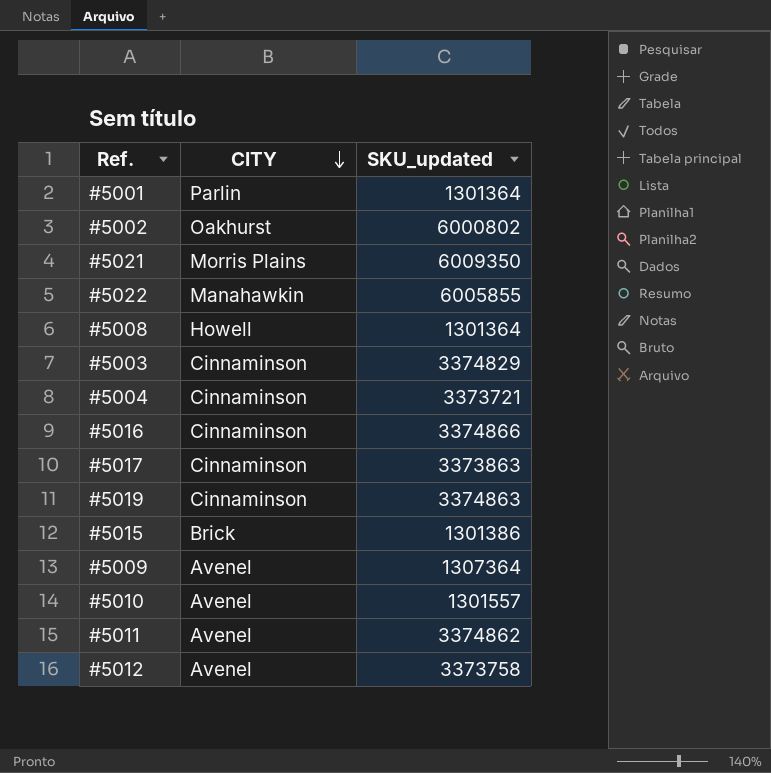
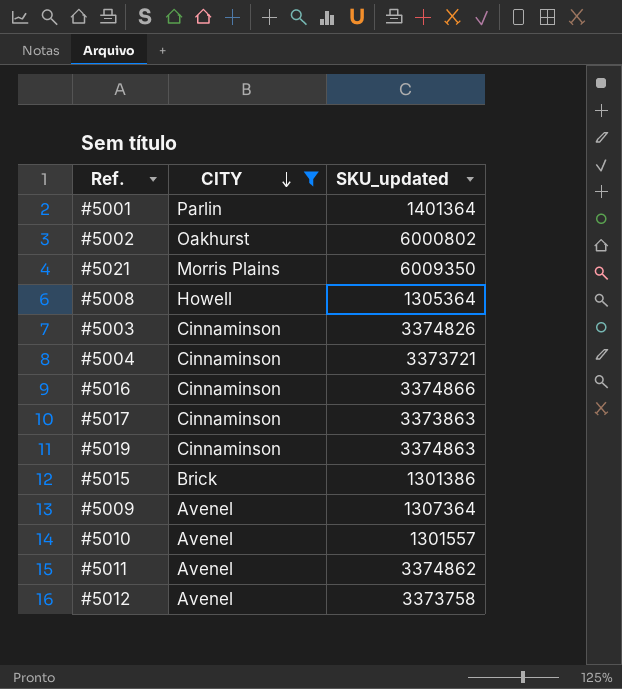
filter: none -> CITY != Manahawkin
#5001 | SKU_updated: 1301364 -> 1401364
#5008 | SKU_updated: 1301364 -> 1305364
#5003 | SKU_updated: 3374829 -> 3374826

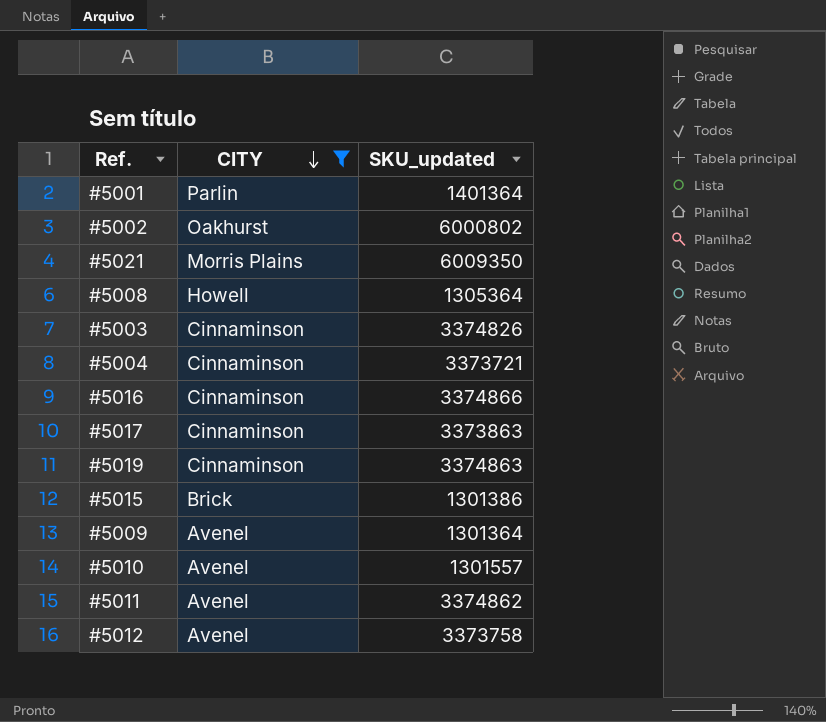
#5009 | SKU_updated: 1307364 -> 1301364

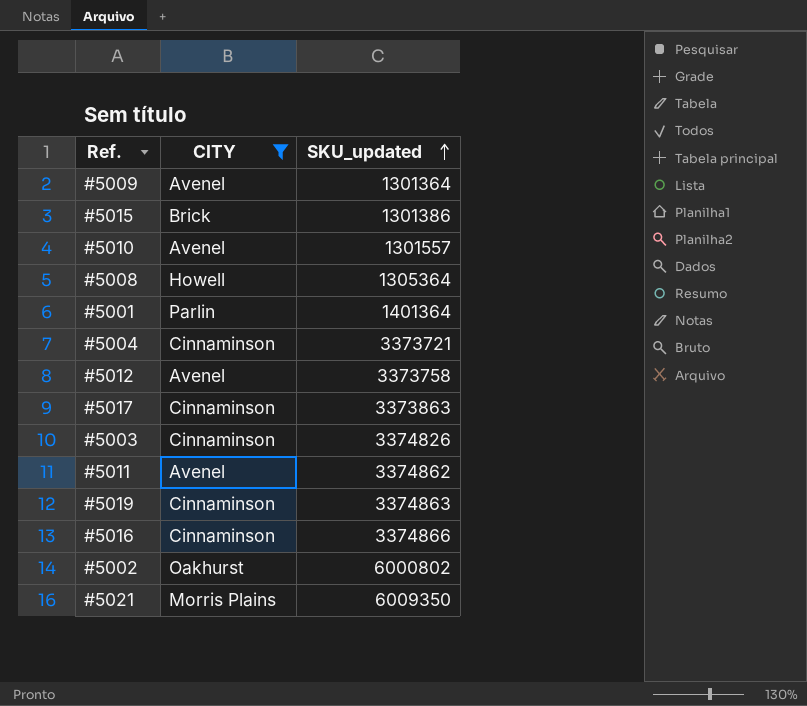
row order: CITY descending -> SKU_updated ascending

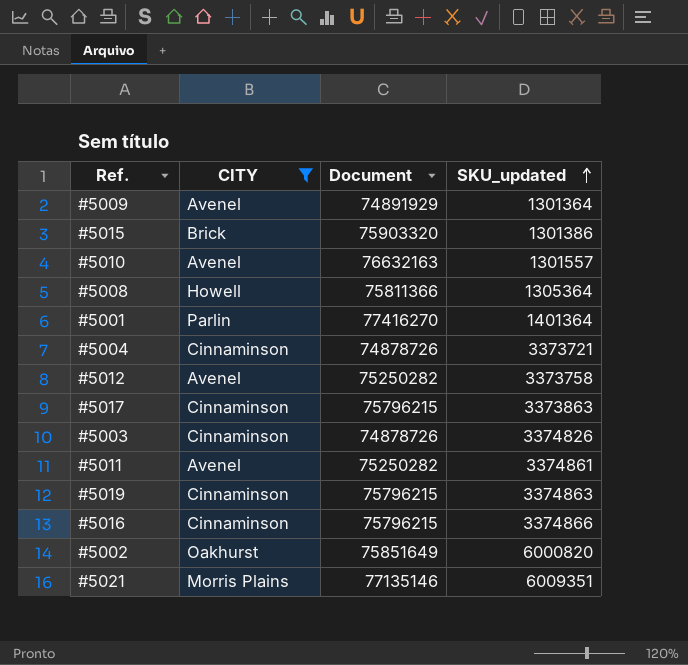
column Document | position: none -> 3
#5011 | SKU_updated: 3374862 -> 3374861
#5002 | SKU_updated: 6000802 -> 6000820
#5021 | SKU_updated: 6009350 -> 6009351

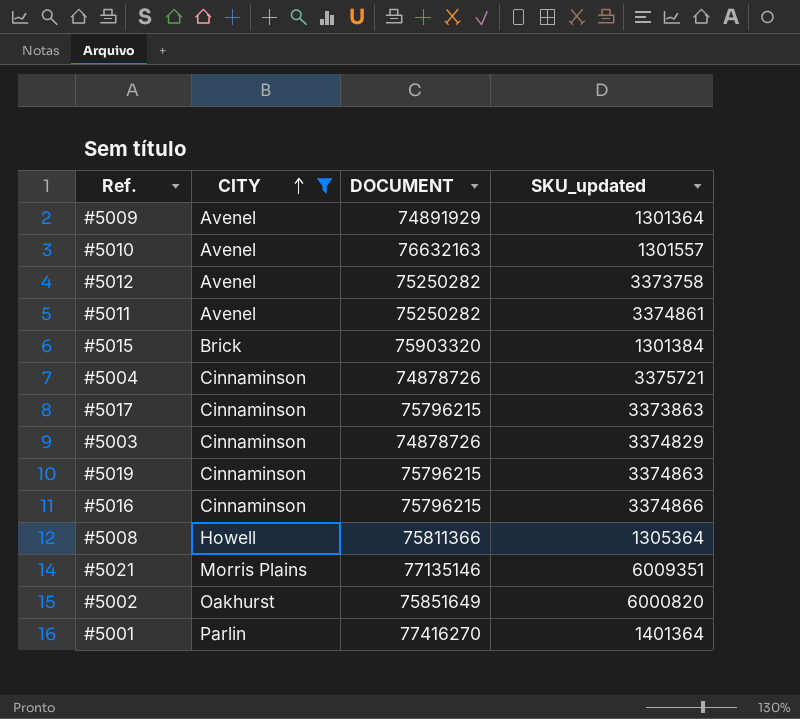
row order: SKU_updated ascending -> CITY ascending
column name: Document -> DOCUMENT
#5015 | SKU_updated: 1301386 -> 1301384
#5004 | SKU_updated: 3373721 -> 3375721
#5003 | SKU_updated: 3374826 -> 3374829

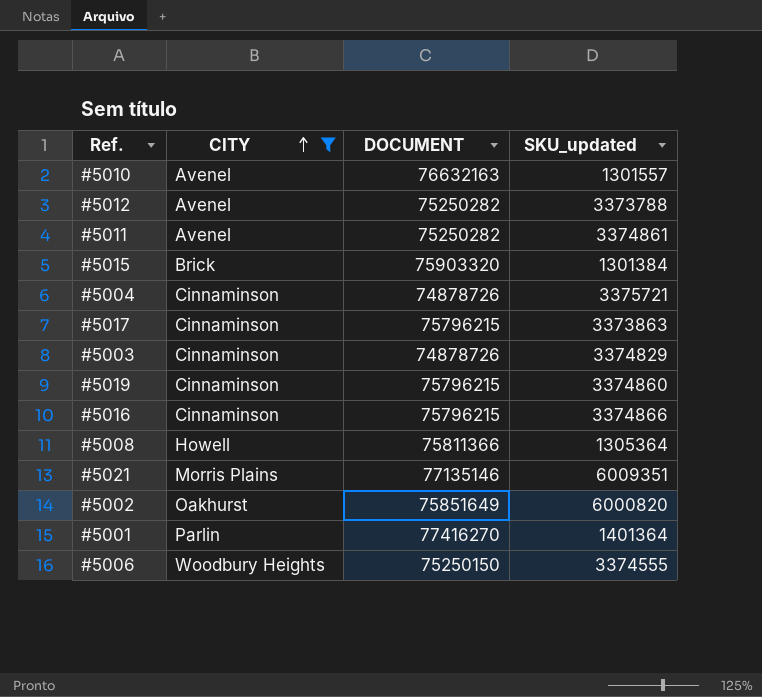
row #5009: Avenel | 74891929 | 1301364 -> none
#5012 | SKU_updated: 3373758 -> 3373788
#5019 | SKU_updated: 3374863 -> 3374860
row #5006: none -> Woodbury Heights | 75250150 | 3374555

